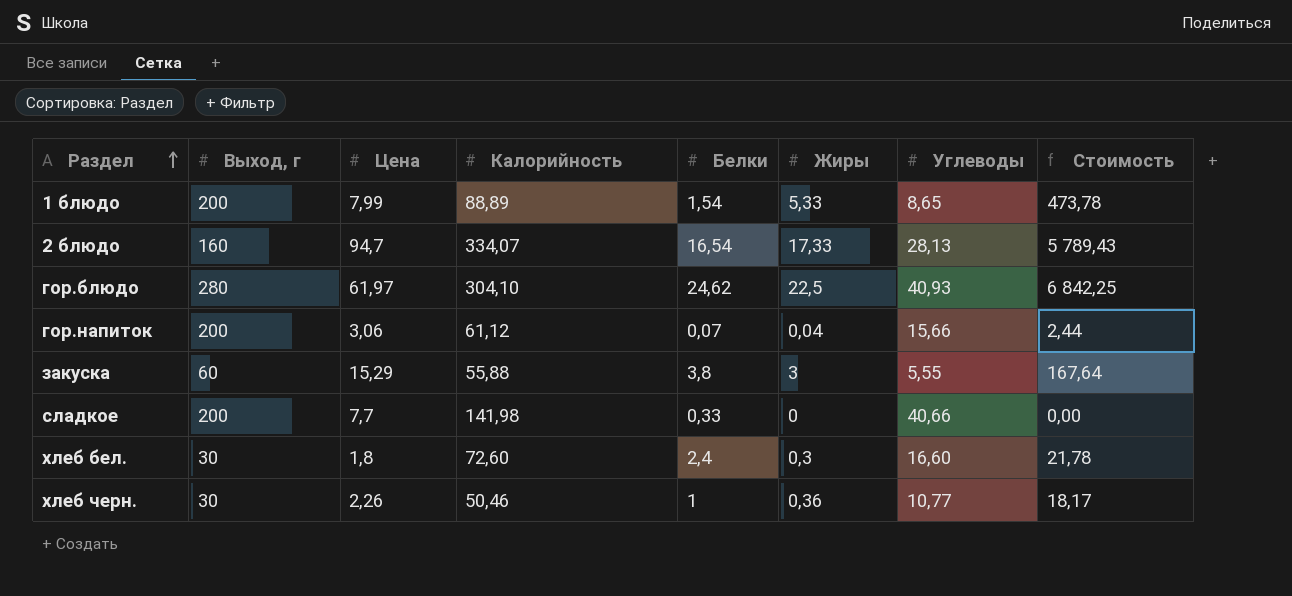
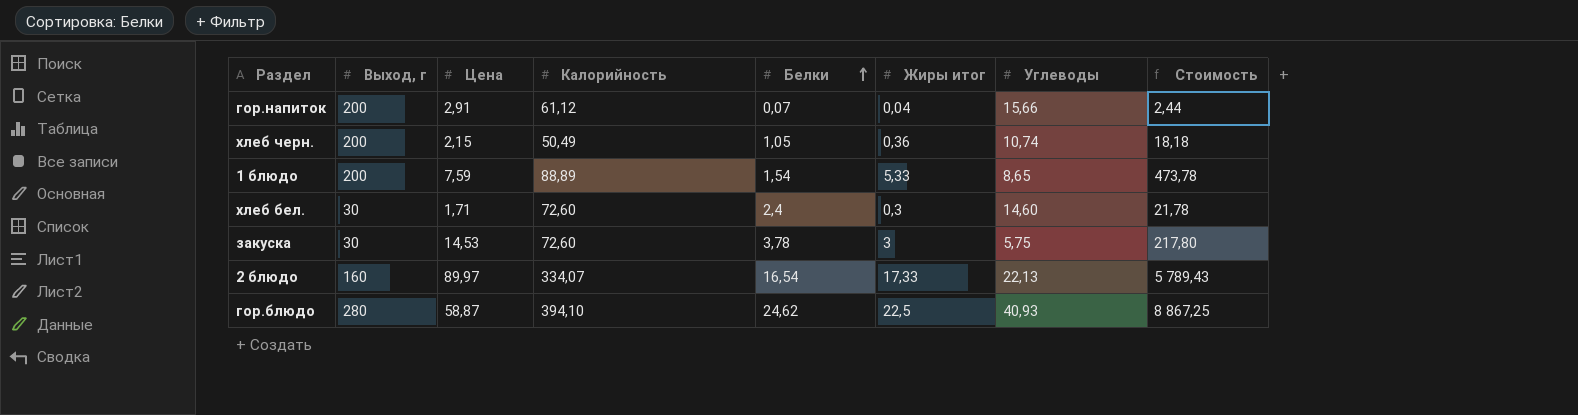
row order: Раздел ascending -> Белки ascending
column name: Жиры -> Жиры итог
row сладкое: 200 | 7,7 | 141,98 | 0,33 | 0 | 40,66 | 0,00 -> none
гор.напиток | Цена: 3,06 -> 2,91
хлеб черн. | Выход, г: 30 -> 200
хлеб черн. | Цена: 2,26 -> 2,15
хлеб черн. | Калорийность: 50,46 -> 50,49
хлеб черн. | Белки: 1 -> 1,05
хлеб черн. | Углеводы: 10,77 -> 10,74
хлеб черн. | Стоимость: 18,17 -> 18,18
1 блюдо | Цена: 7,99 -> 7,59
хлеб бел. | Цена: 1,8 -> 1,71
хлеб бел. | Углеводы: 16,60 -> 14,60
закуска | Выход, г: 60 -> 30
закуска | Цена: 15,29 -> 14,53
закуска | Калорийность: 55,88 -> 72,60
закуска | Белки: 3,8 -> 3,78
закуска | Углеводы: 5,55 -> 5,75
закуска | Стоимость: 167,64 -> 217,80
2 блюдо | Цена: 94,7 -> 89,97
2 блюдо | Углеводы: 28,13 -> 22,13
гор.блюдо | Цена: 61,97 -> 58,87
гор.блюдо | Калорийность: 304,10 -> 394,10
гор.блюдо | Стоимость: 6 842,25 -> 8 867,25

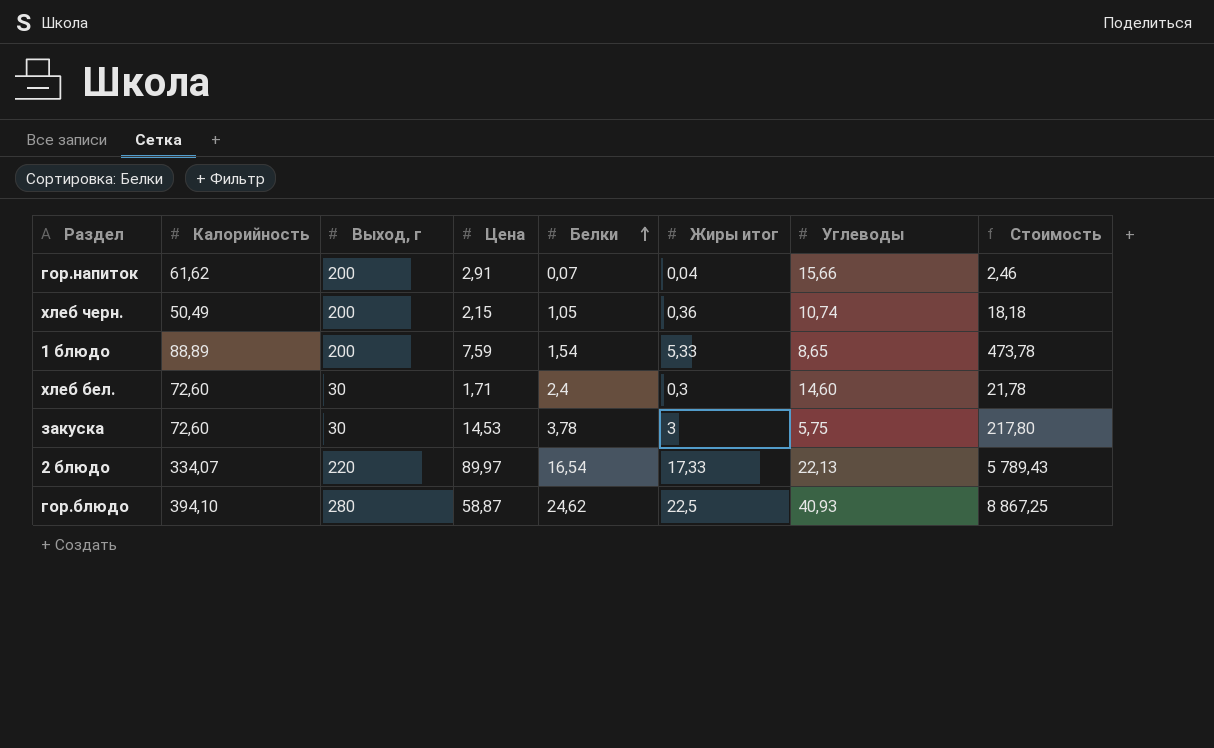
column Калорийность | position: 4 -> 2
гор.напиток | Калорийность: 61,12 -> 61,62
гор.напиток | Стоимость: 2,44 -> 2,46
2 блюдо | Выход, г: 160 -> 220

